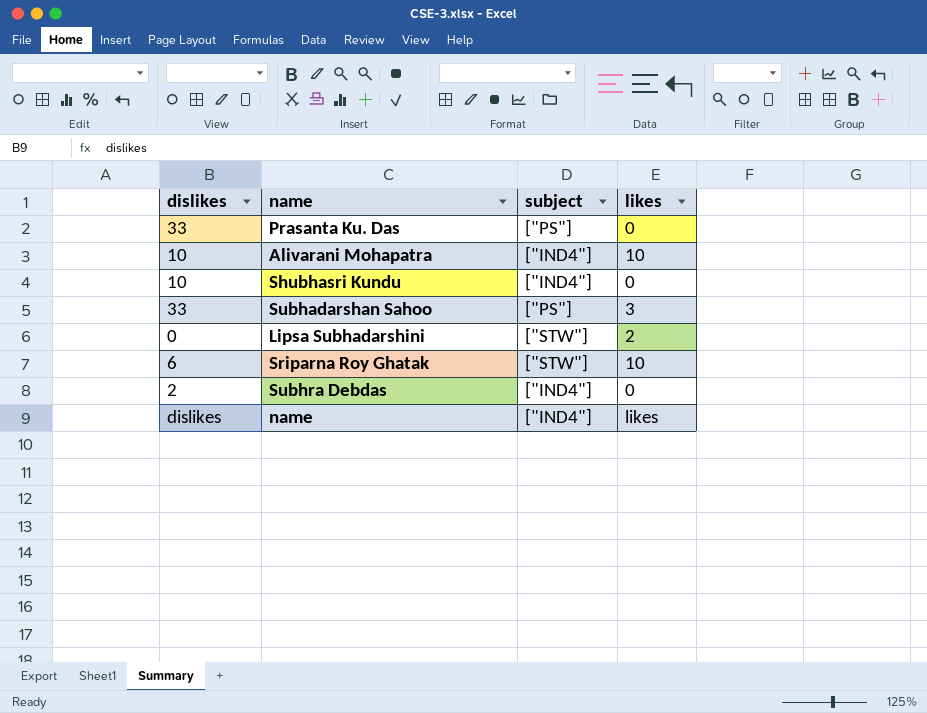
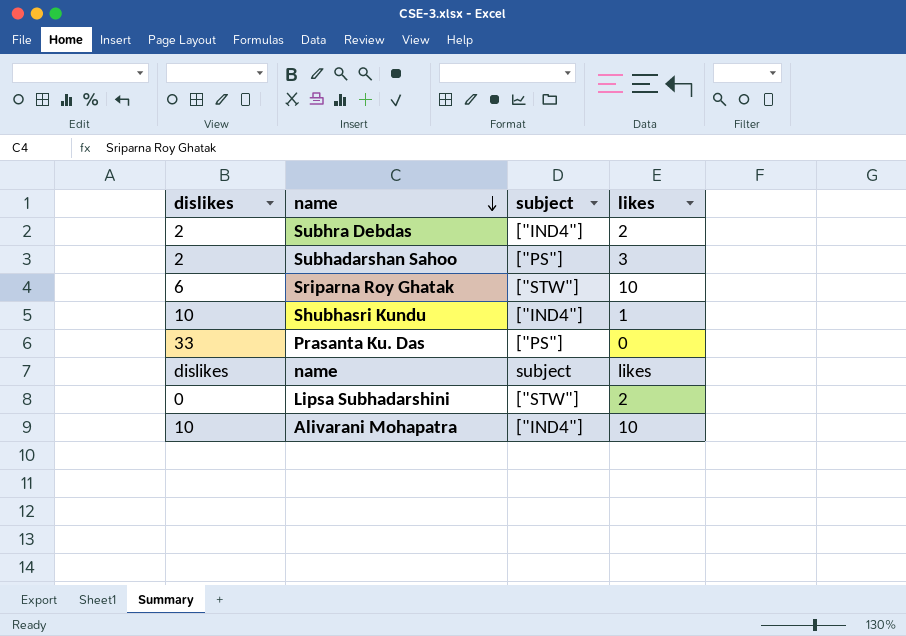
row order: none -> name descending
Subhra Debdas | likes: 0 -> 2
Subhadarshan Sahoo | dislikes: 33 -> 2
Shubhasri Kundu | likes: 0 -> 1
name | subject: ["IND4"] -> subject

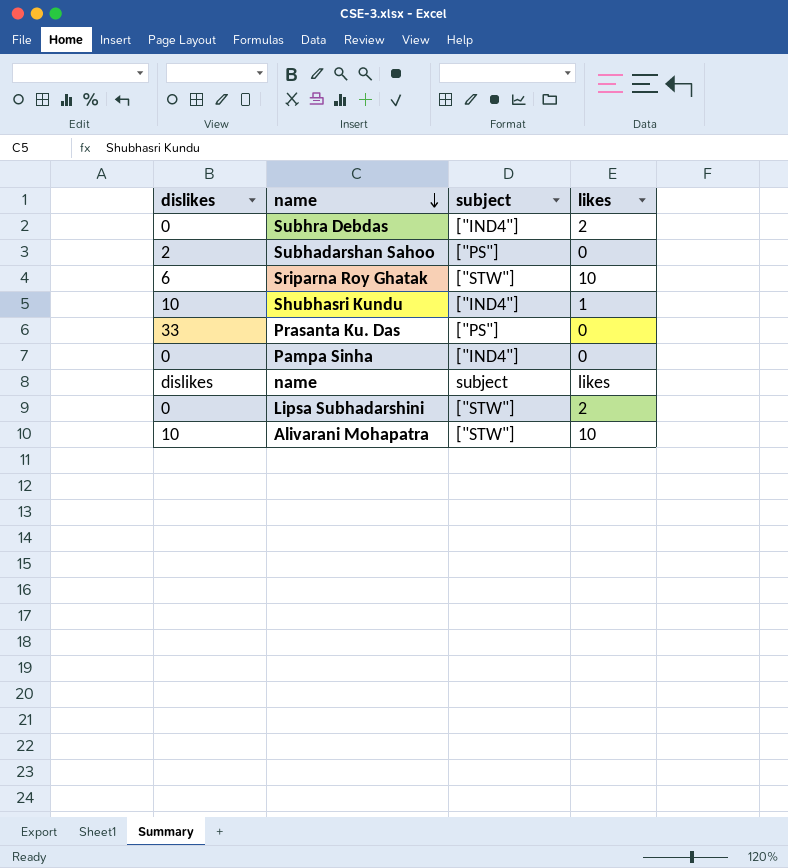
Subhra Debdas | dislikes: 2 -> 0
Subhadarshan Sahoo | likes: 3 -> 0
row Pampa Sinha: none -> 0 | ["IND4"] | 0
Alivarani Mohapatra | subject: ["IND4"] -> ["STW"]

